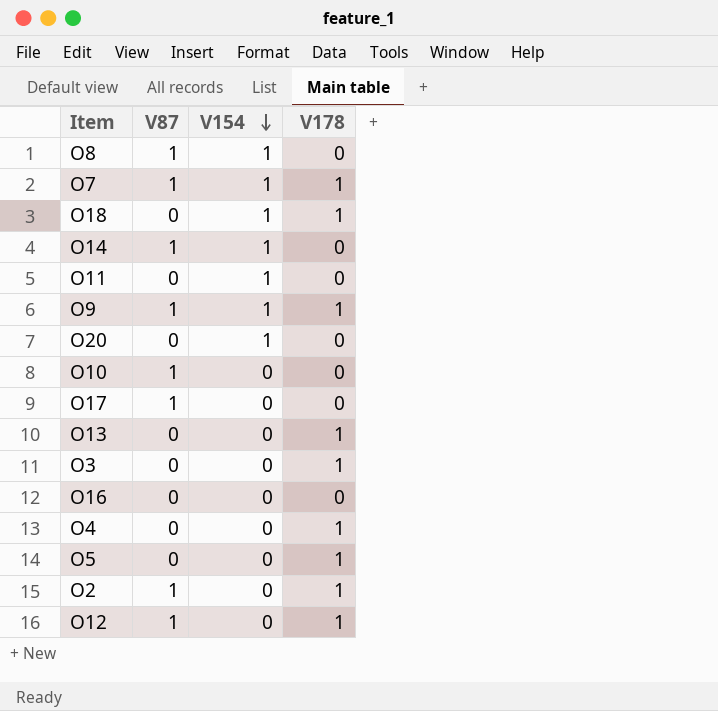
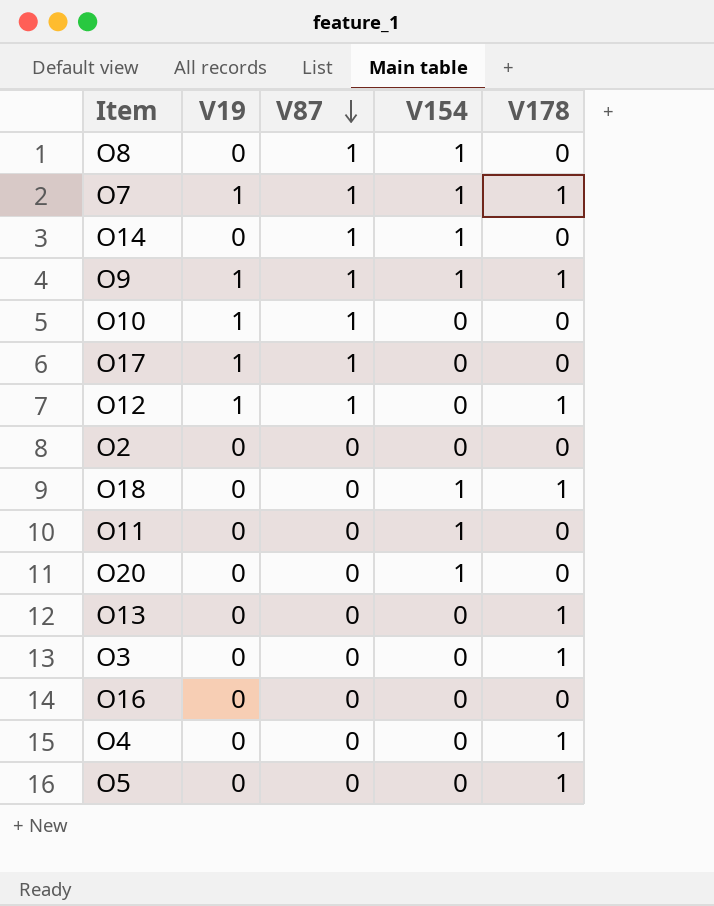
row order: V154 descending -> V87 descending
column V19 | position: none -> 2
O2 | V87: 1 -> 0
O2 | V178: 1 -> 0

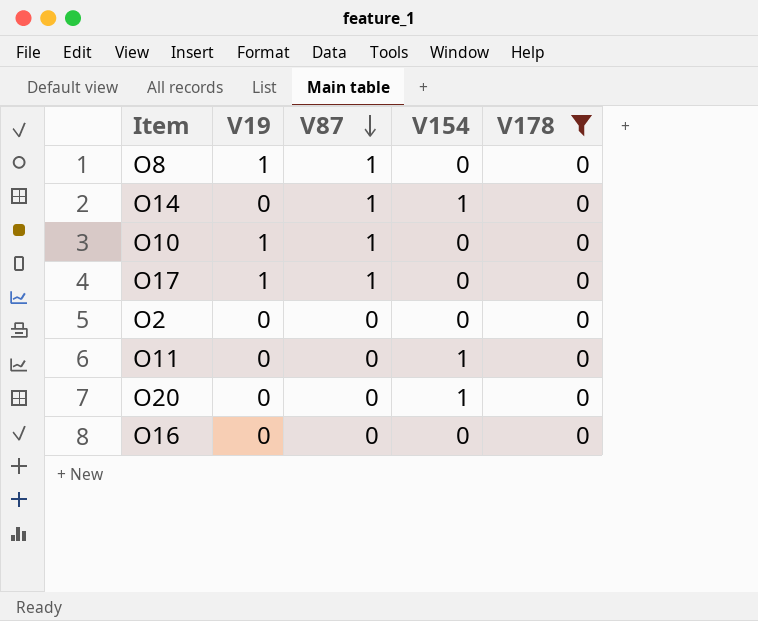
filter: none -> V178 = 0
O8 | V19: 0 -> 1
O8 | V154: 1 -> 0

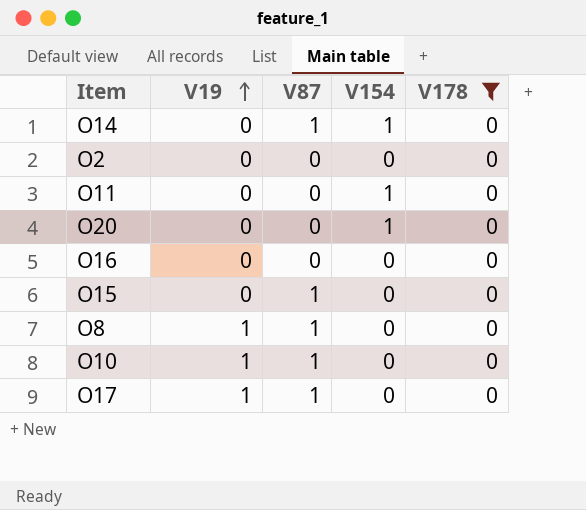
row order: V87 descending -> V19 ascending
row O15: none -> 0 | 1 | 0 | 0

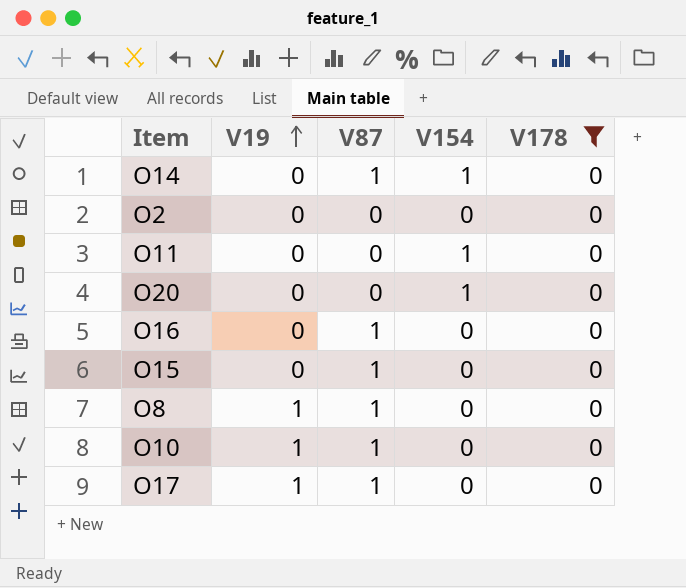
O16 | V87: 0 -> 1

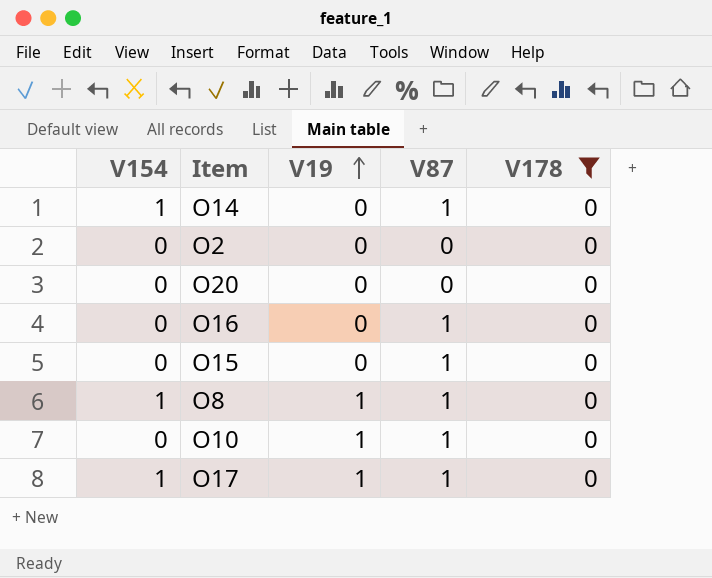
column V154 | position: 4 -> 1
row O11: 0 | 0 | 1 | 0 -> none
O20 | V154: 1 -> 0
O8 | V154: 0 -> 1
O17 | V154: 0 -> 1

